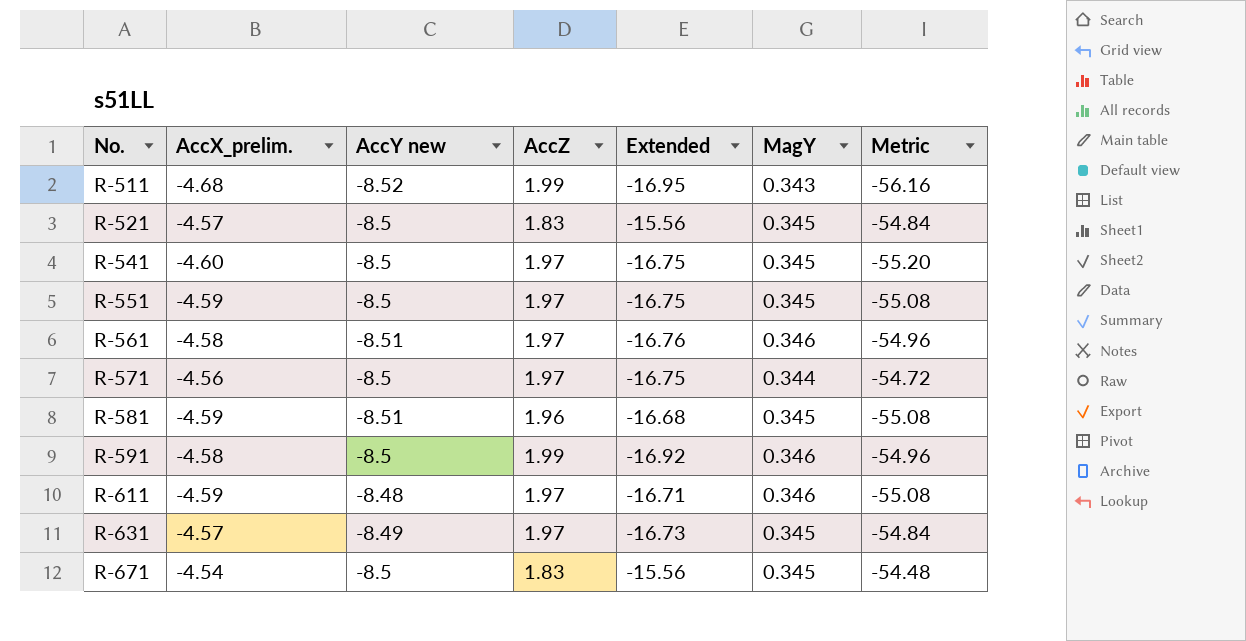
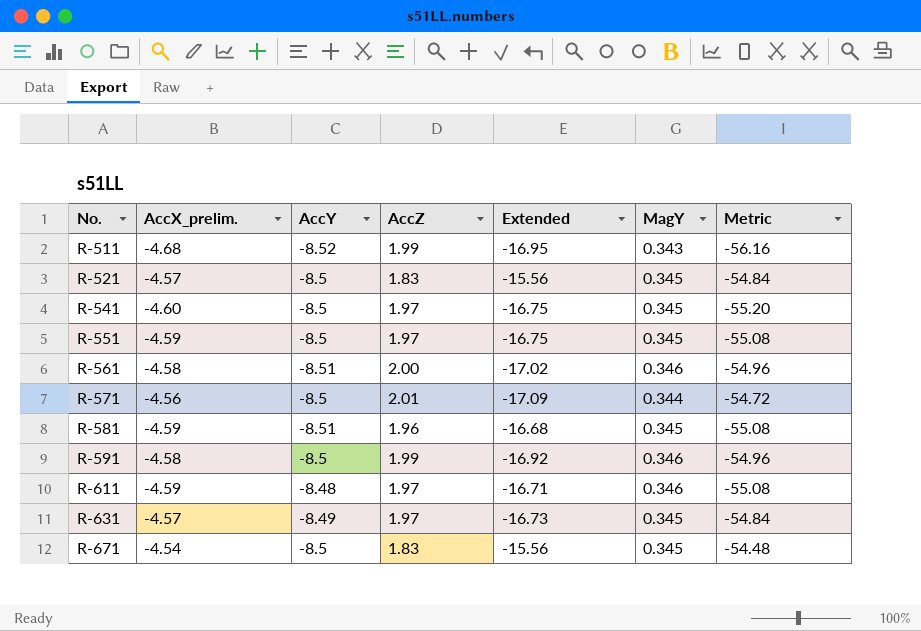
column name: AccY new -> AccY
R-561 | AccZ: 1.97 -> 2.00
R-561 | Extended: -16.76 -> -17.02
R-571 | AccZ: 1.97 -> 2.01
R-571 | Extended: -16.75 -> -17.09

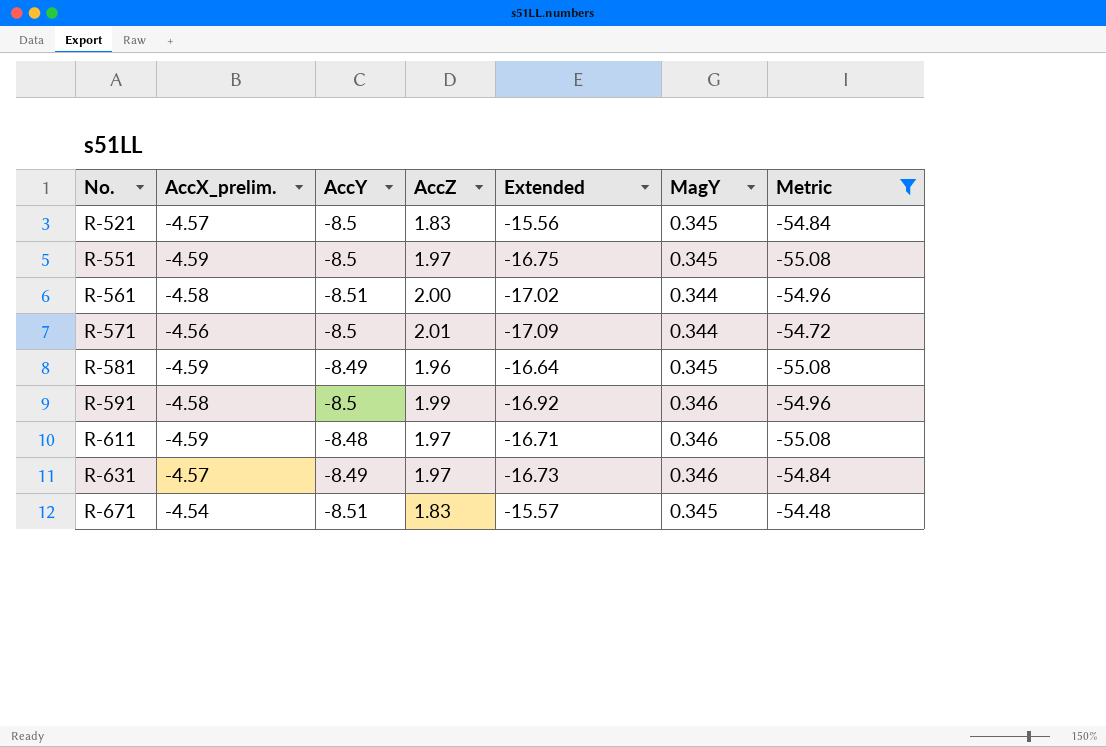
filter: none -> Metric >= -55.08
R-561 | MagY: 0.346 -> 0.344
R-581 | AccY: -8.51 -> -8.49
R-581 | Extended: -16.68 -> -16.64
R-631 | MagY: 0.345 -> 0.346
R-671 | AccY: -8.5 -> -8.51
R-671 | Extended: -15.56 -> -15.57

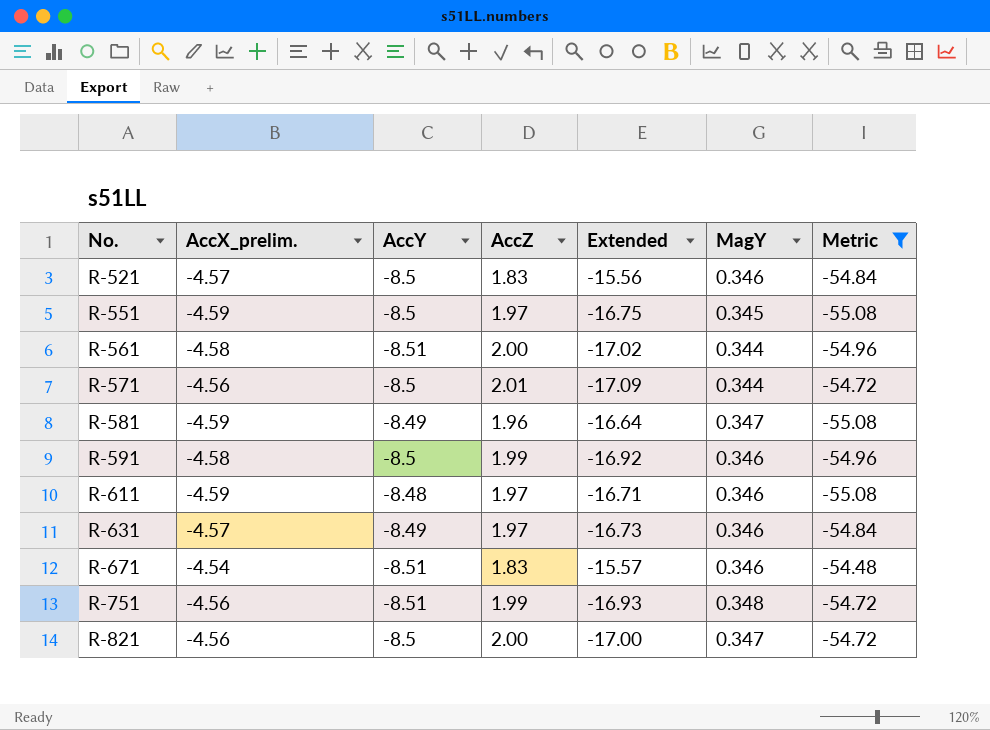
R-521 | MagY: 0.345 -> 0.346
R-581 | MagY: 0.345 -> 0.347
R-671 | MagY: 0.345 -> 0.346
row R-751: none -> -4.56 | -8.51 | 1.99 | -16.93 | 0.348 | -54.72
row R-821: none -> -4.56 | -8.5 | 2.00 | -17.00 | 0.347 | -54.72

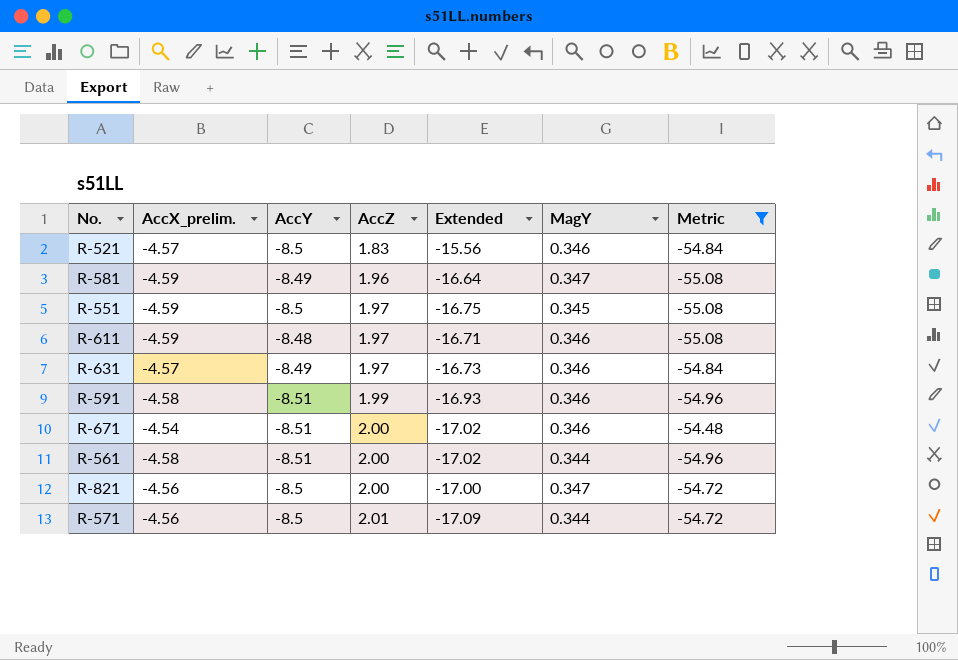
row order: No. ascending -> AccZ ascending
row R-751: -4.56 | -8.51 | 1.99 | -16.93 | 0.348 | -54.72 -> none
R-591 | AccY: -8.5 -> -8.51
R-591 | Extended: -16.92 -> -16.93
R-671 | AccZ: 1.83 -> 2.00
R-671 | Extended: -15.57 -> -17.02

